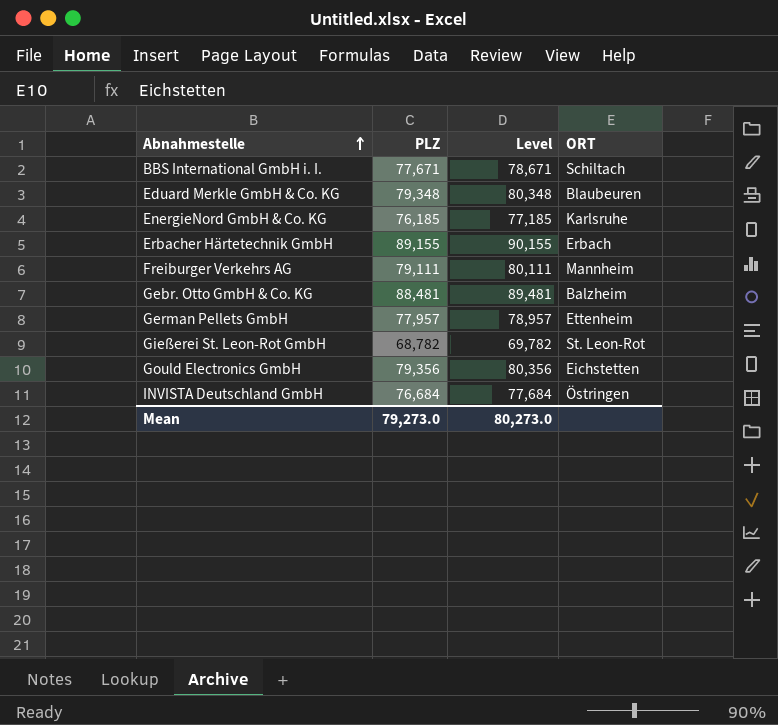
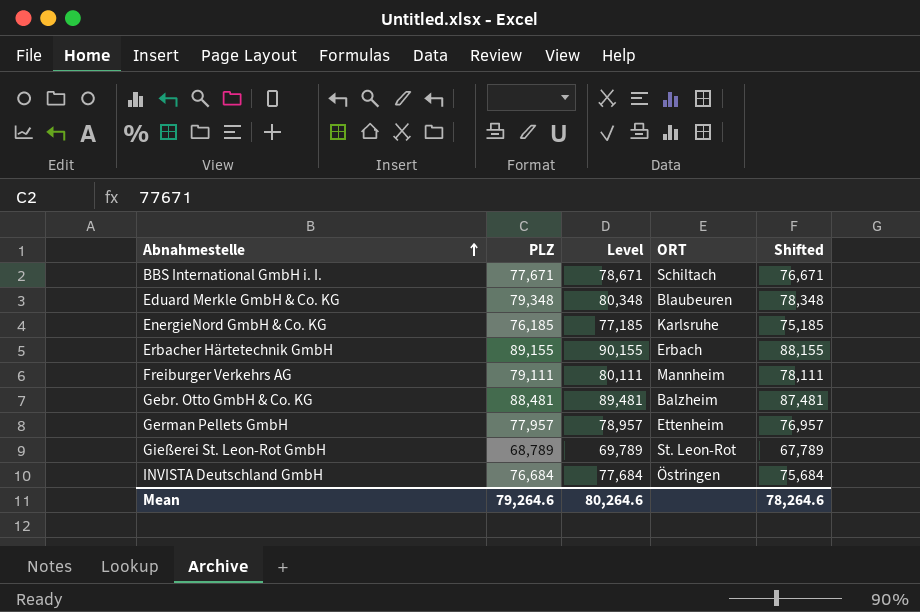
column Shifted | formula: none -> [PLZ] - 1000
row Gould Electronics GmbH: 79,356 | 80,356 | Eichstetten -> none
Gießerei St. Leon-Rot GmbH | PLZ: 68,782 -> 68,789
Gießerei St. Leon-Rot GmbH | Level: 69,782 -> 69,789
Mean | PLZ: 79,273.0 -> 79,264.6
Mean | Level: 80,273.0 -> 80,264.6

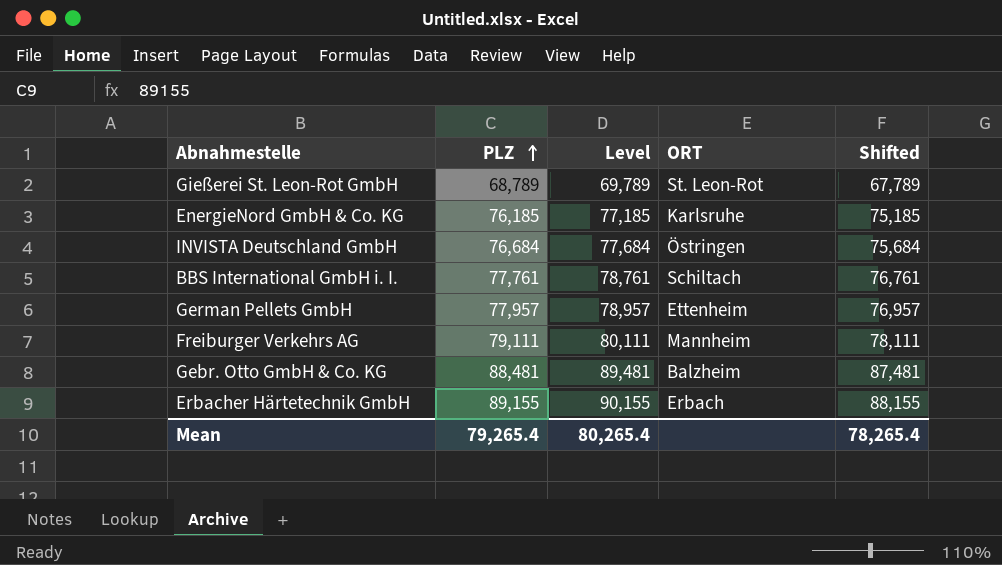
row order: Abnahmestelle ascending -> PLZ ascending
row Eduard Merkle GmbH & Co. KG: 79,348 | 80,348 | Blaubeuren | 78,348 -> none
BBS International GmbH i. I. | PLZ: 77,671 -> 77,761
BBS International GmbH i. I. | Level: 78,671 -> 78,761
BBS International GmbH i. I. | Shifted: 76,671 -> 76,761
Mean | PLZ: 79,264.6 -> 79,265.4
Mean | Level: 80,264.6 -> 80,265.4
Mean | Shifted: 78,264.6 -> 78,265.4

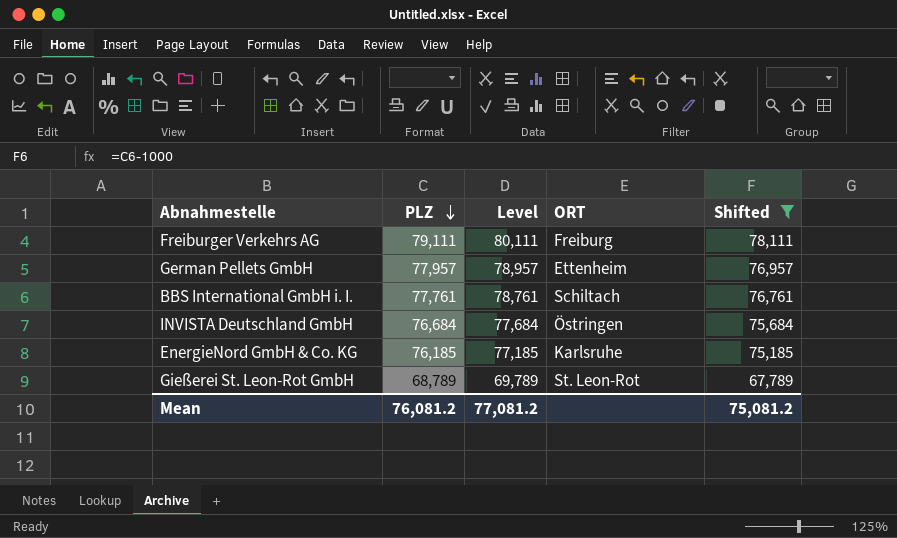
filter: none -> Shifted <= 78,111
row order: PLZ ascending -> PLZ descending
Freiburger Verkehrs AG | ORT: Mannheim -> Freiburg
Mean | PLZ: 79,265.4 -> 76,081.2
Mean | Level: 80,265.4 -> 77,081.2
Mean | Shifted: 78,265.4 -> 75,081.2

